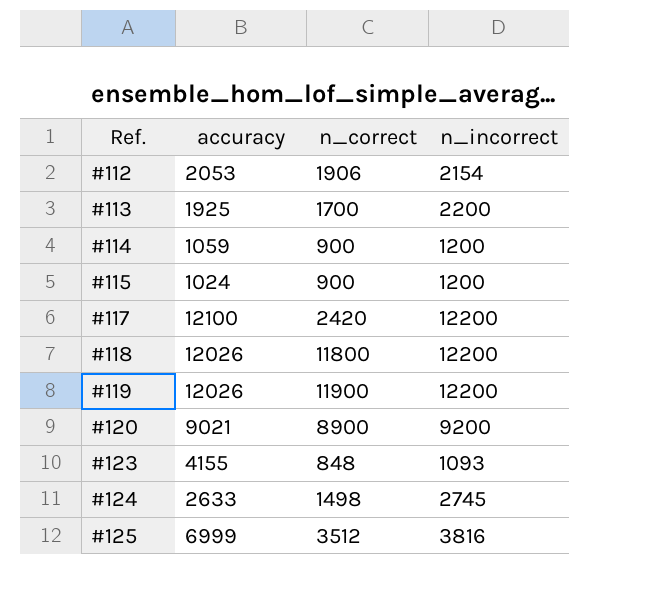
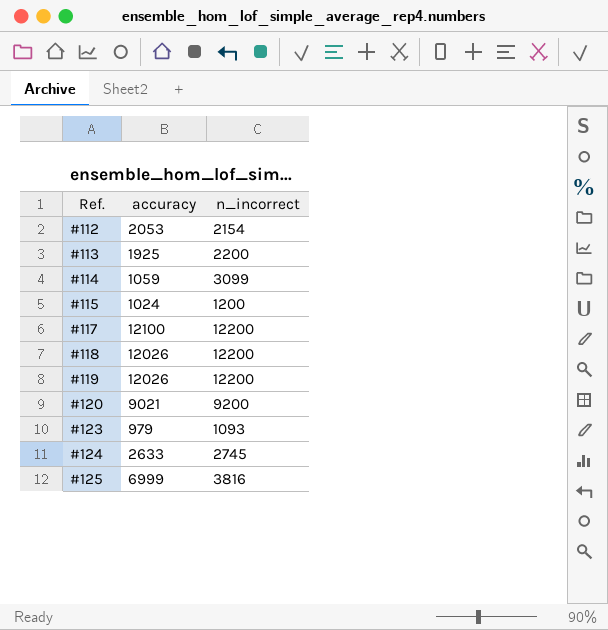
column n_correct | position: 3 -> none
#114 | n_incorrect: 1200 -> 3099
#123 | accuracy: 4155 -> 979

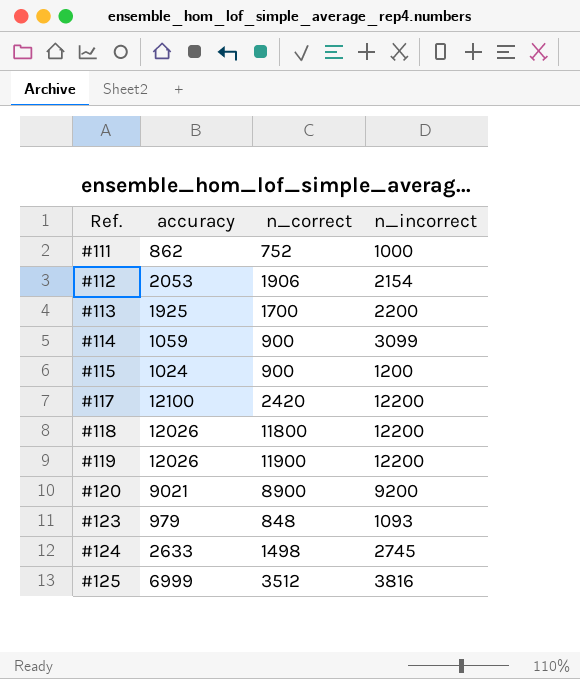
column n_correct | position: none -> 3
row #111: none -> 862 | 752 | 1000

